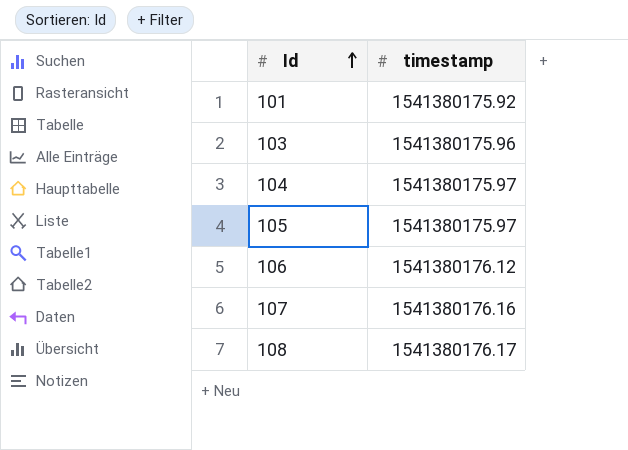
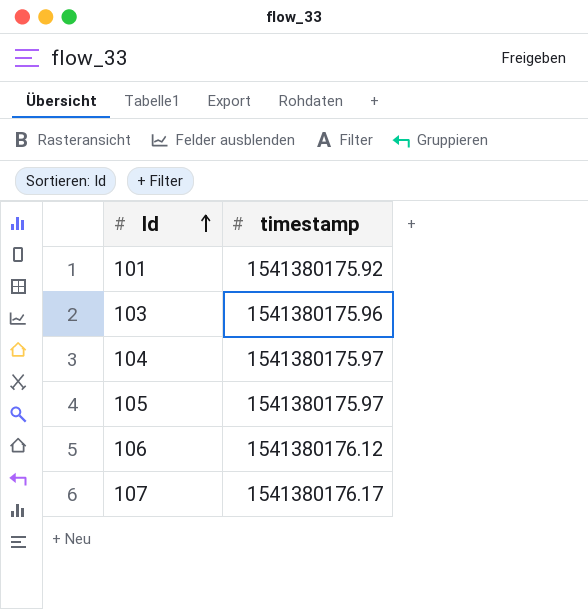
row 108: 1541380176.17 -> none
107 | timestamp: 1541380176.16 -> 1541380176.17

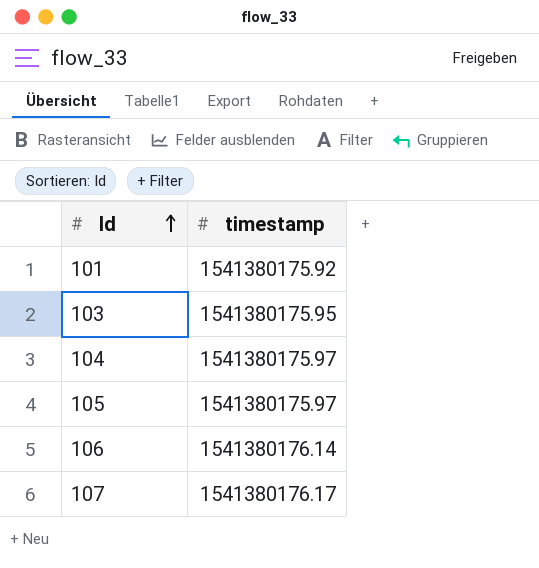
103 | timestamp: 1541380175.96 -> 1541380175.95
106 | timestamp: 1541380176.12 -> 1541380176.14

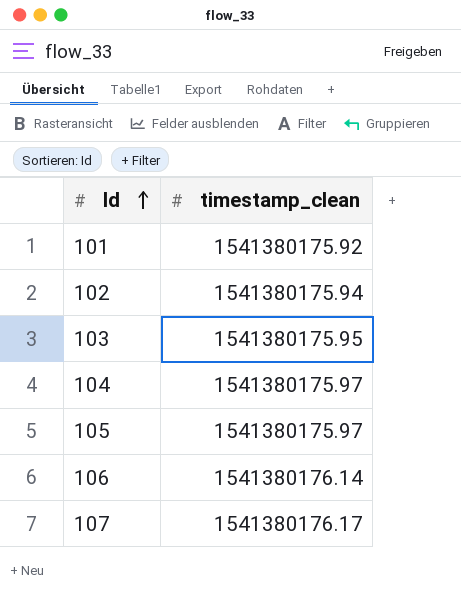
column name: timestamp -> timestamp_clean
row 102: none -> 1541380175.94

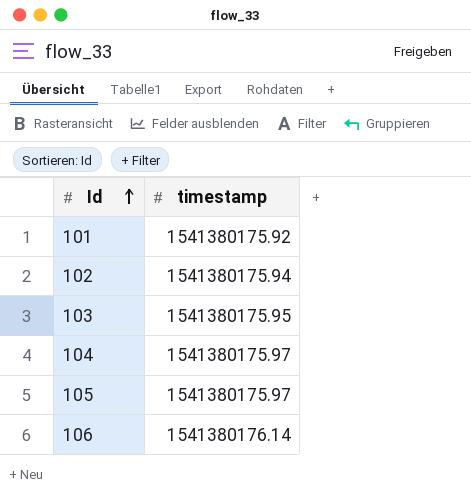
column name: timestamp_clean -> timestamp
row 107: 1541380176.17 -> none

